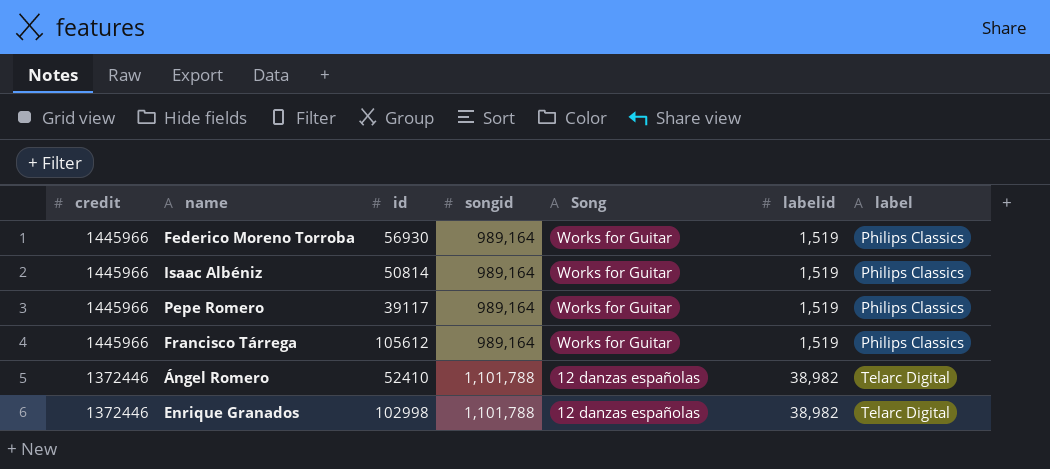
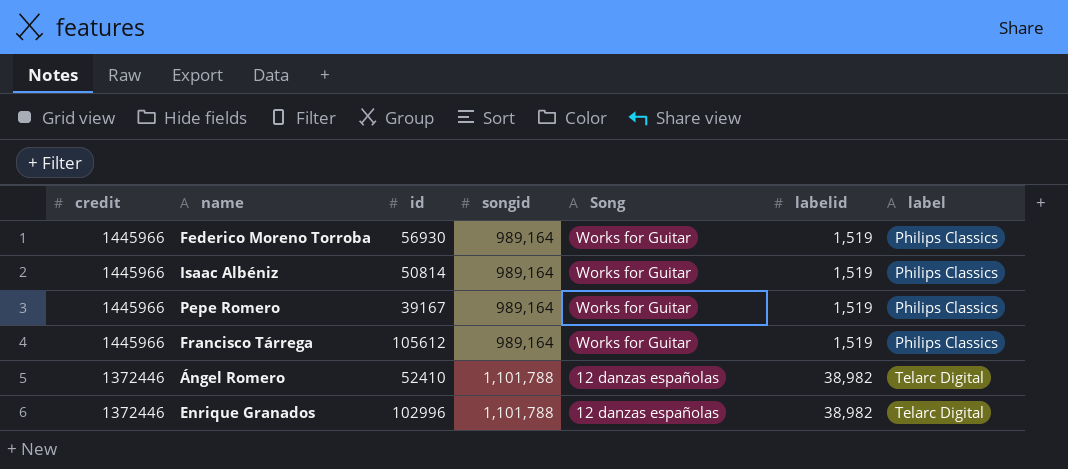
Pepe Romero | id: 39117 -> 39167
Enrique Granados | id: 102998 -> 102996

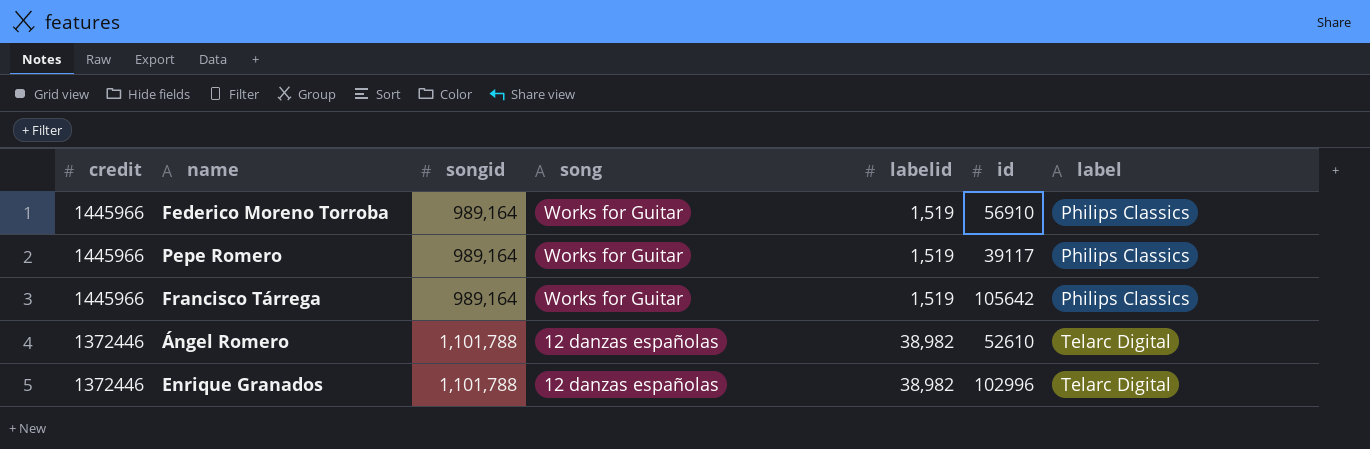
column name: Song -> song
column id | position: 3 -> 6
row Isaac Albéniz: 1445966 | 50814 | 989,164 | Works for Guitar | 1,519 | Philips Classics -> none
Federico Moreno Torroba | id: 56930 -> 56910
Pepe Romero | id: 39167 -> 39117
Francisco Tárrega | id: 105612 -> 105642
Ángel Romero | id: 52410 -> 52610

